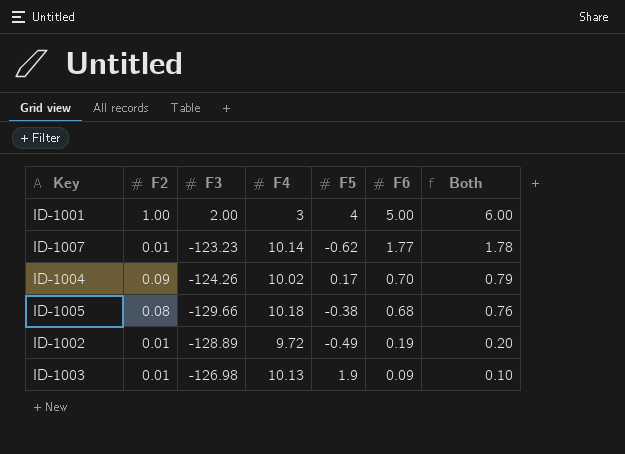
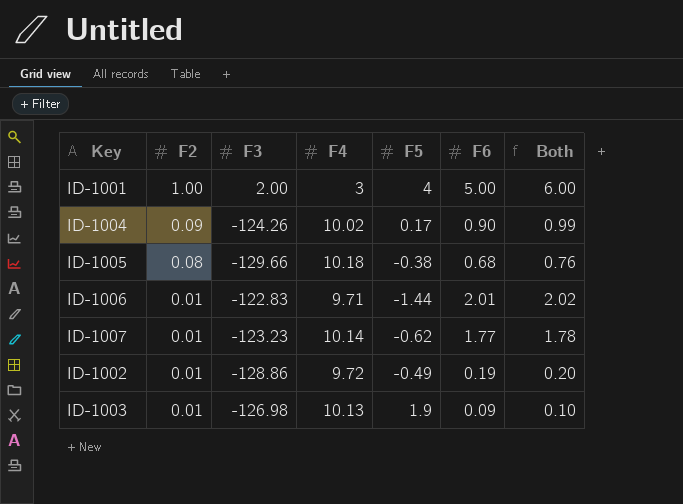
row order: F6 descending -> F2 descending
ID-1004 | F6: 0.70 -> 0.90
ID-1004 | Both: 0.79 -> 0.99
row ID-1006: none -> 0.01 | -122.83 | 9.71 | -1.44 | 2.01 | 2.02
ID-1002 | F3: -128.89 -> -128.86

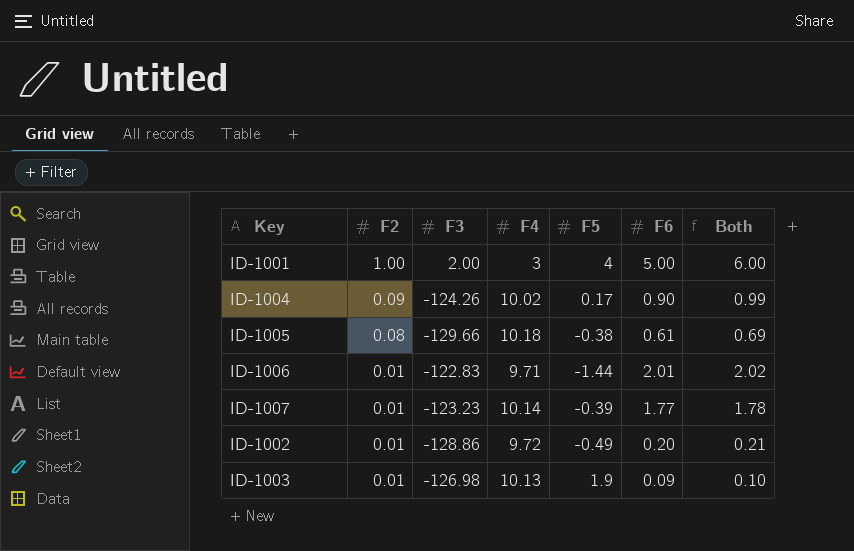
ID-1005 | F6: 0.68 -> 0.61
ID-1005 | Both: 0.76 -> 0.69
ID-1007 | F5: -0.62 -> -0.39
ID-1002 | F6: 0.19 -> 0.20
ID-1002 | Both: 0.20 -> 0.21

